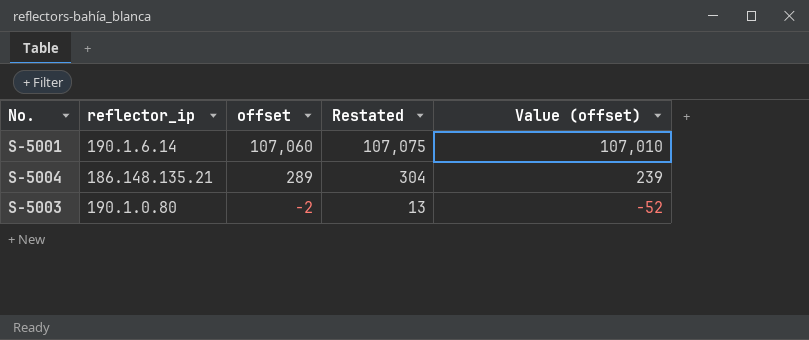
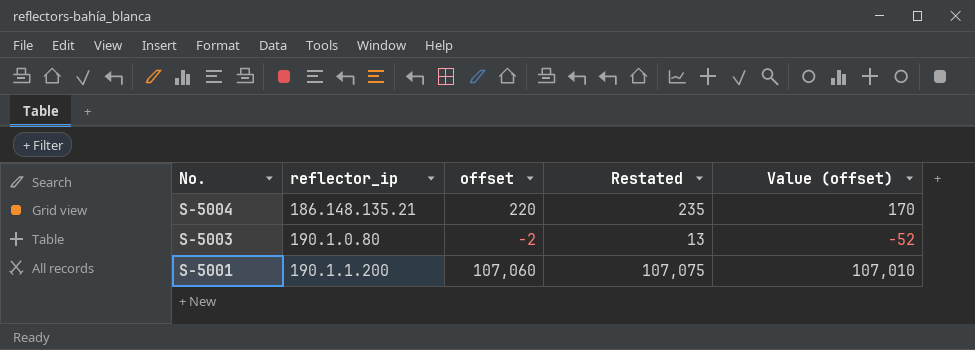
row order: offset descending -> No. descending
S-5004 | offset: 289 -> 220
S-5004 | Restated: 304 -> 235
S-5004 | Value (offset): 239 -> 170
S-5001 | reflector_ip: 190.1.6.14 -> 190.1.1.200

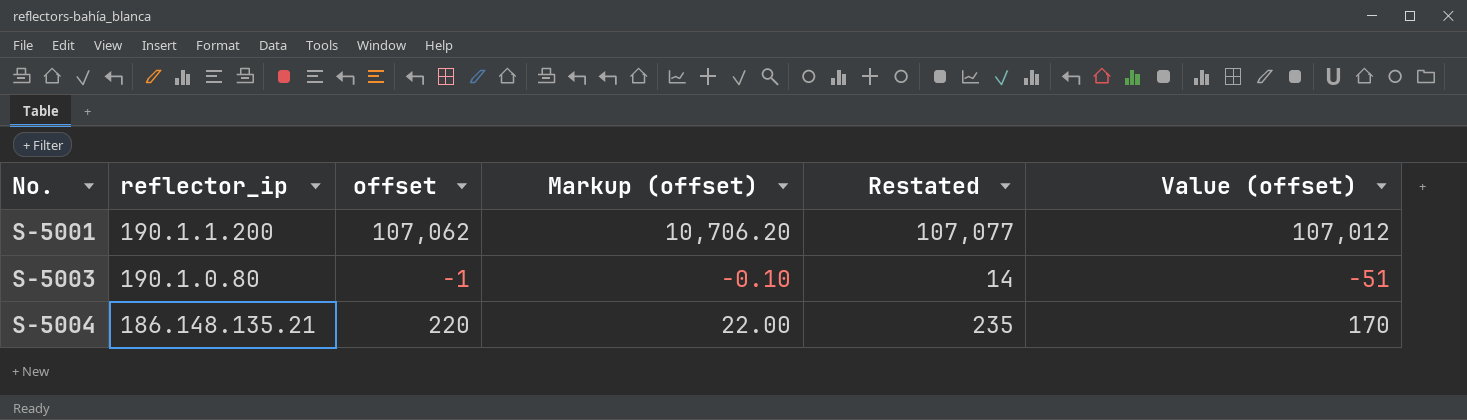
row order: No. descending -> No. ascending
column Markup (offset) | formula: none -> [offset] * 0.1
S-5001 | offset: 107,060 -> 107,062
S-5001 | Restated: 107,075 -> 107,077
S-5001 | Value (offset): 107,010 -> 107,012
S-5003 | offset: -2 -> -1
S-5003 | Restated: 13 -> 14
S-5003 | Value (offset): -52 -> -51

